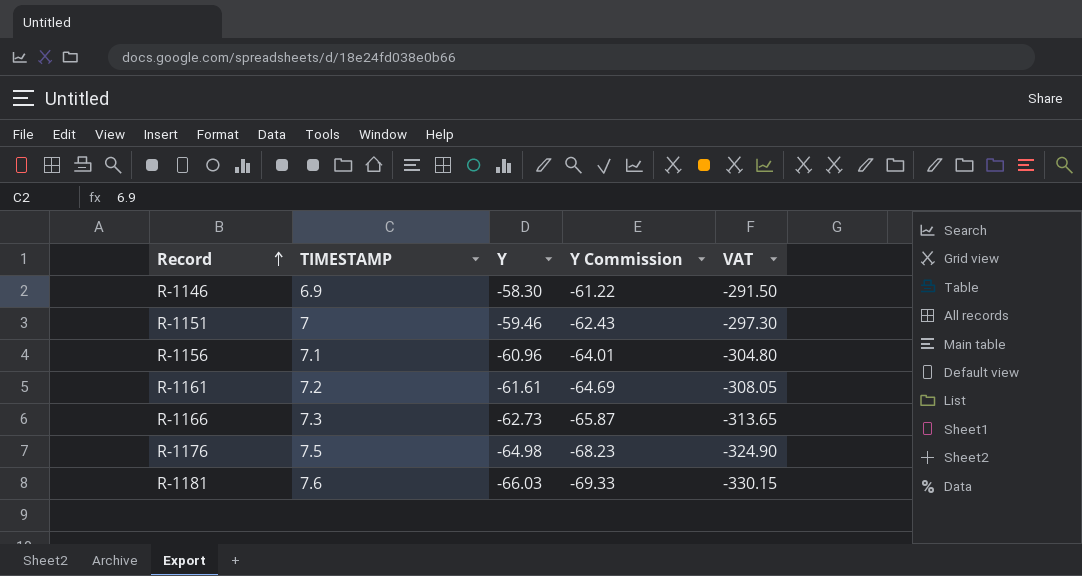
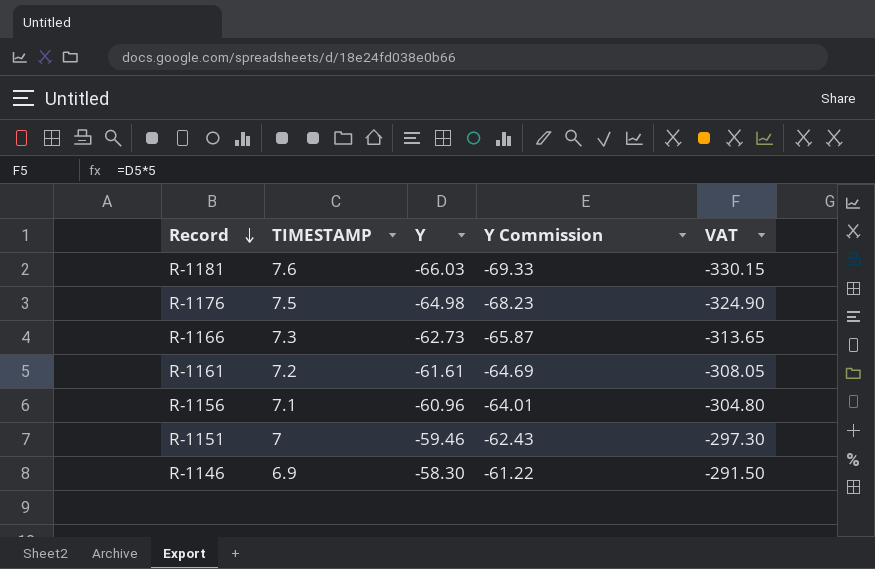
row order: Record ascending -> Record descending

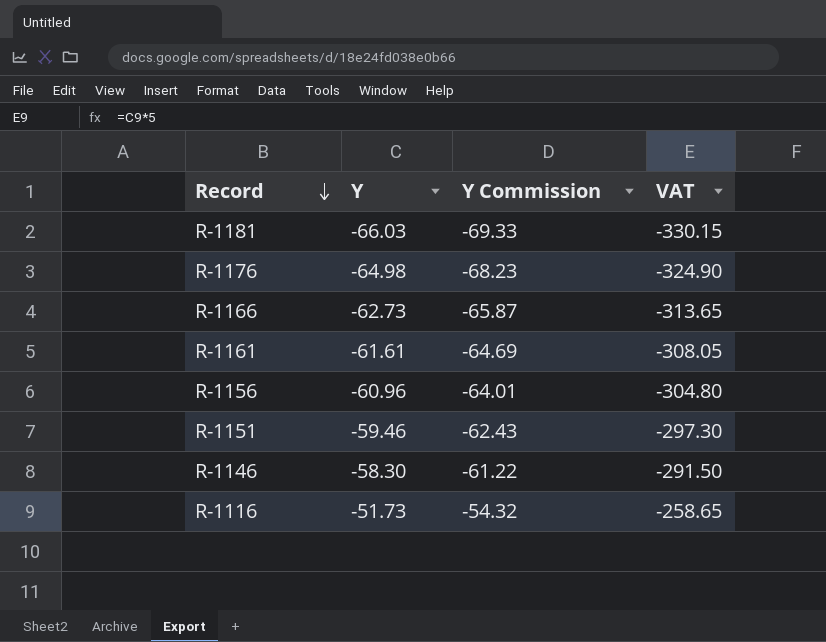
column TIMESTAMP | position: 2 -> none
row R-1116: none -> -51.73 | -54.32 | -258.65

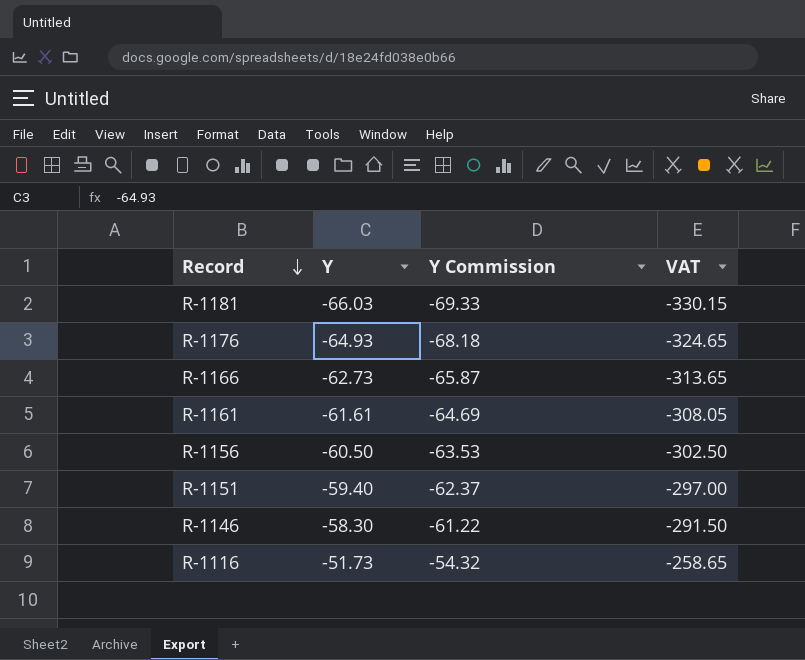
R-1176 | Y: -64.98 -> -64.93
R-1176 | Y Commission: -68.23 -> -68.18
R-1176 | VAT: -324.90 -> -324.65
R-1156 | Y: -60.96 -> -60.50
R-1156 | Y Commission: -64.01 -> -63.53
R-1156 | VAT: -304.80 -> -302.50
R-1151 | Y: -59.46 -> -59.40
R-1151 | Y Commission: -62.43 -> -62.37
R-1151 | VAT: -297.30 -> -297.00

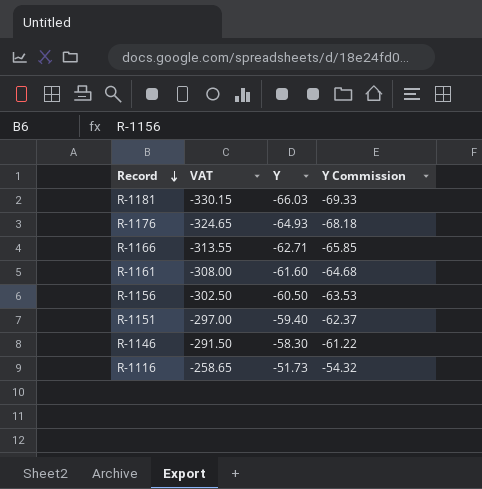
column VAT | position: 4 -> 2
R-1166 | VAT: -313.65 -> -313.55
R-1166 | Y: -62.73 -> -62.71
R-1166 | Y Commission: -65.87 -> -65.85
R-1161 | VAT: -308.05 -> -308.00
R-1161 | Y: -61.61 -> -61.60
R-1161 | Y Commission: -64.69 -> -64.68

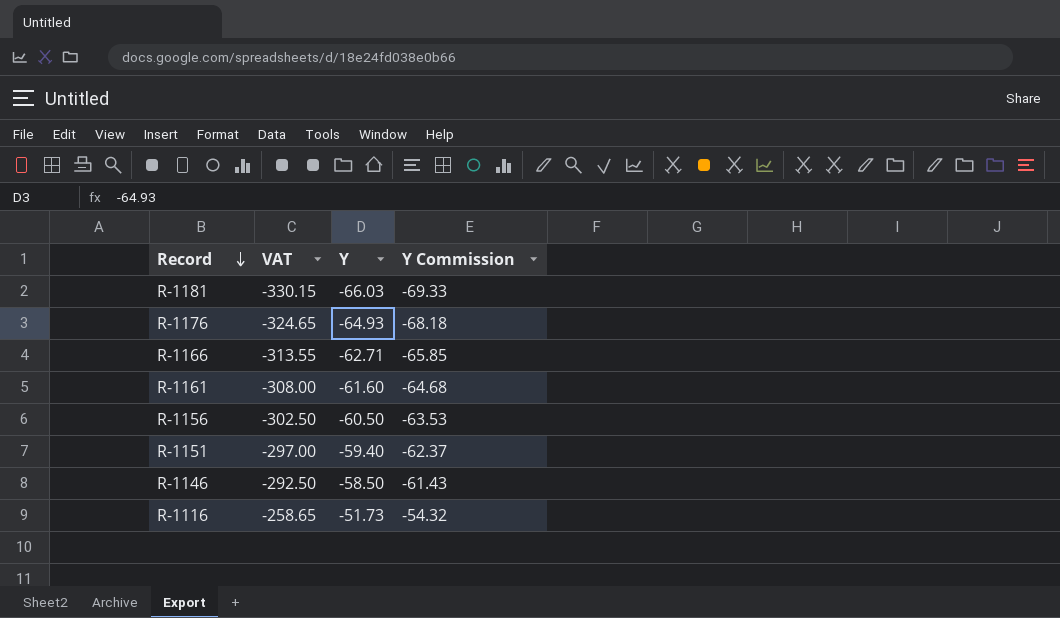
R-1146 | VAT: -291.50 -> -292.50
R-1146 | Y: -58.30 -> -58.50
R-1146 | Y Commission: -61.22 -> -61.43

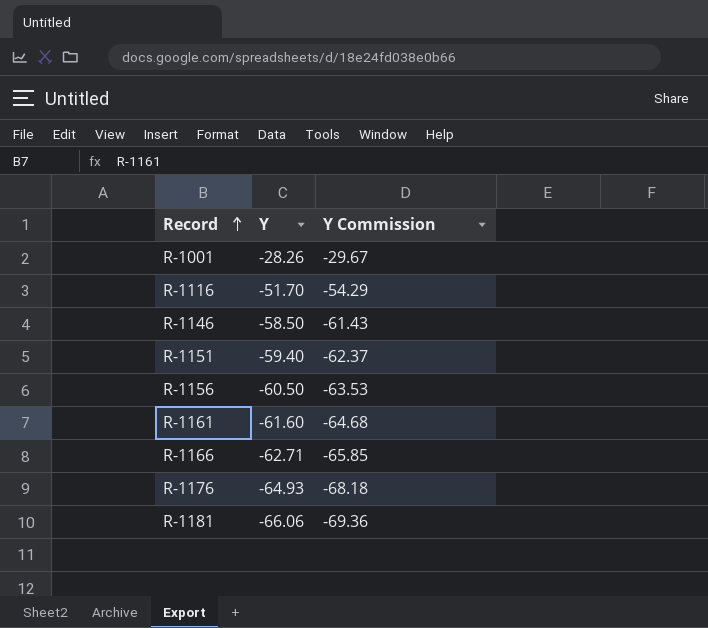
row order: Record descending -> Record ascending
column VAT | formula: [Y] * 5 -> none
row R-1001: none -> -28.26 | -29.67
R-1116 | Y: -51.73 -> -51.70
R-1116 | Y Commission: -54.32 -> -54.29
R-1181 | Y: -66.03 -> -66.06
R-1181 | Y Commission: -69.33 -> -69.36

